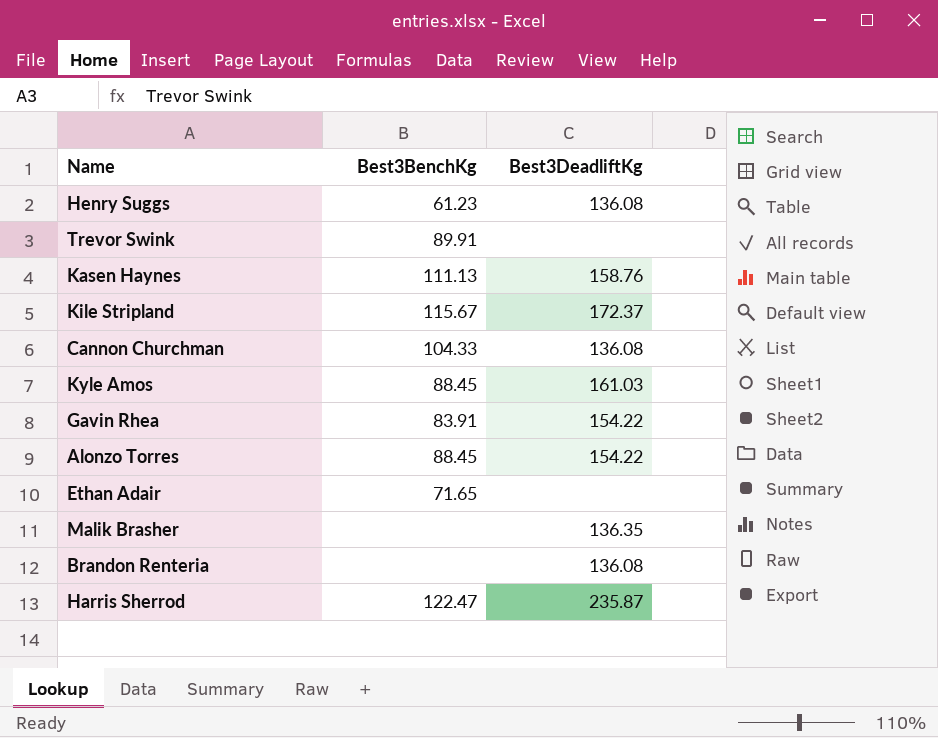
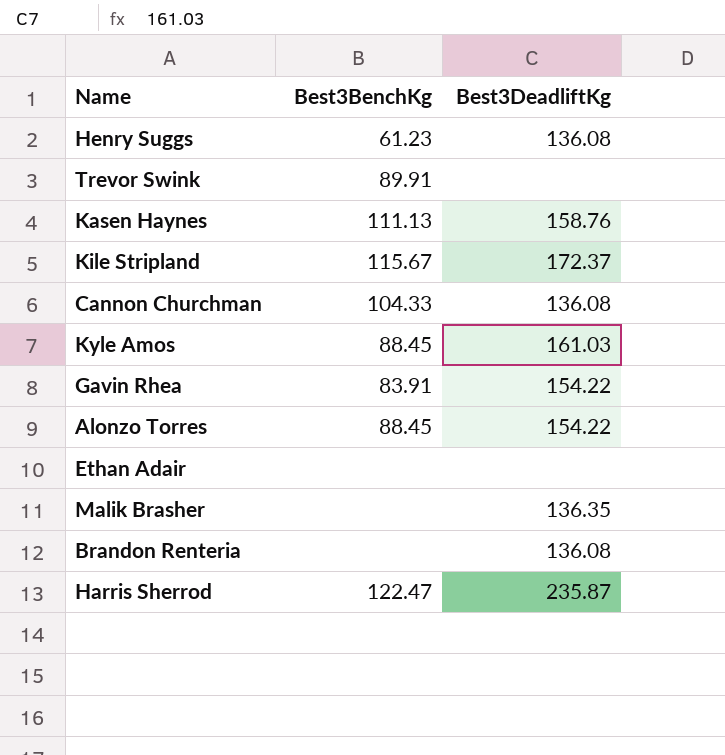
Ethan Adair | Best3BenchKg: 71.65 -> none

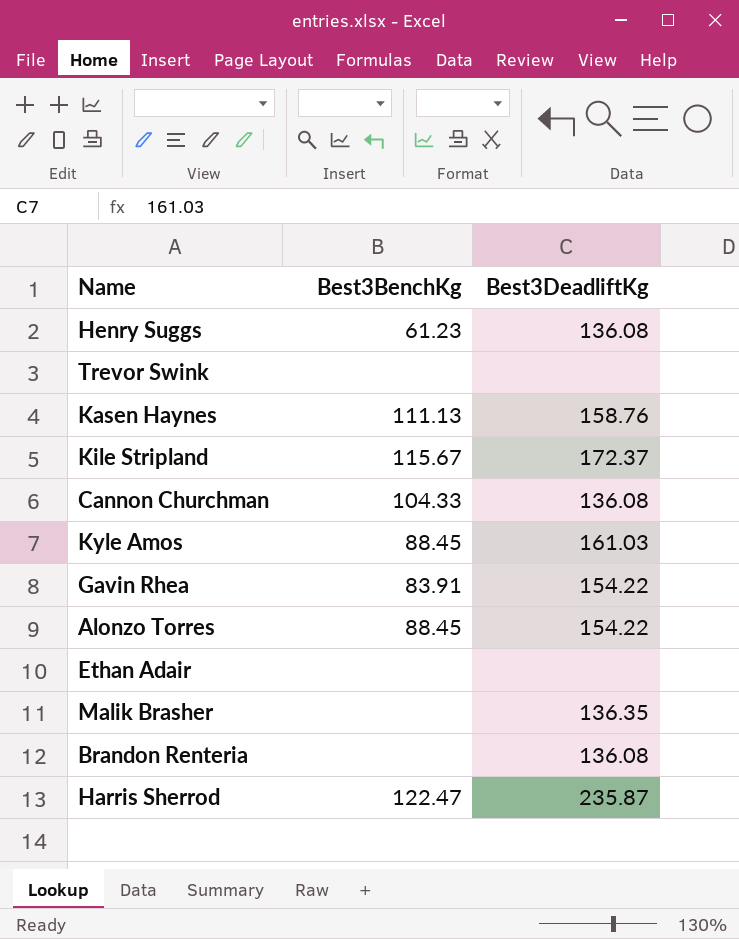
Trevor Swink | Best3BenchKg: 89.91 -> none

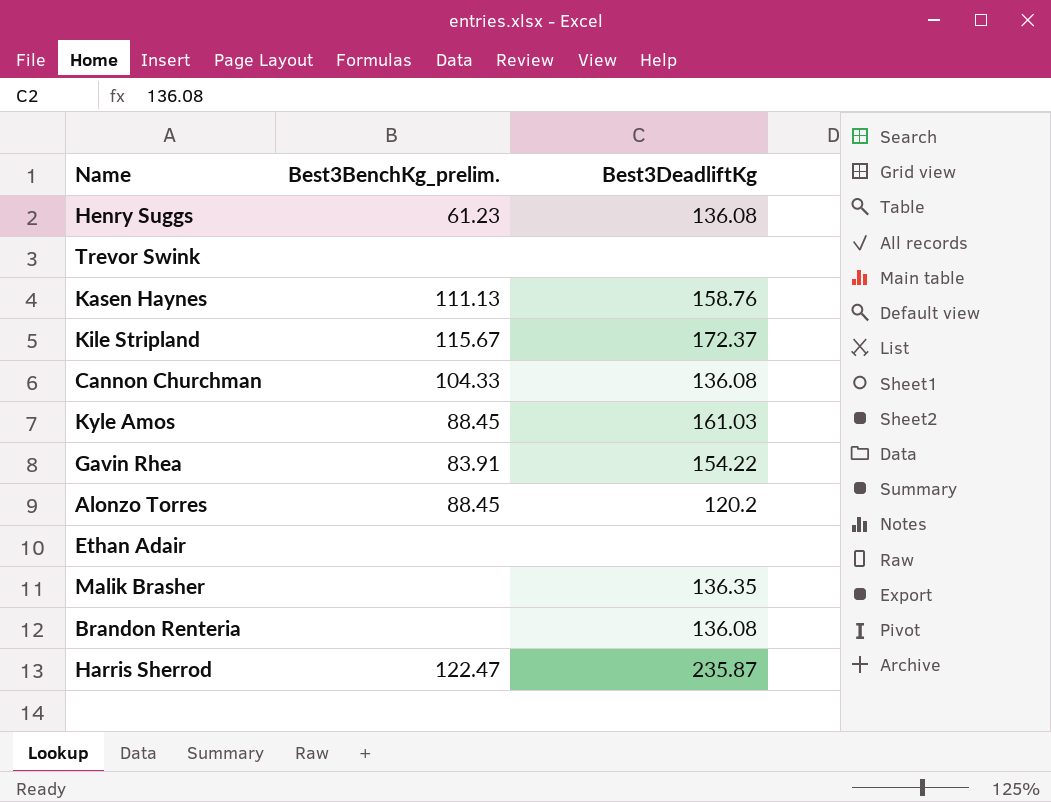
column name: Best3BenchKg -> Best3BenchKg_prelim.
Alonzo Torres | Best3DeadliftKg: 154.22 -> 120.2

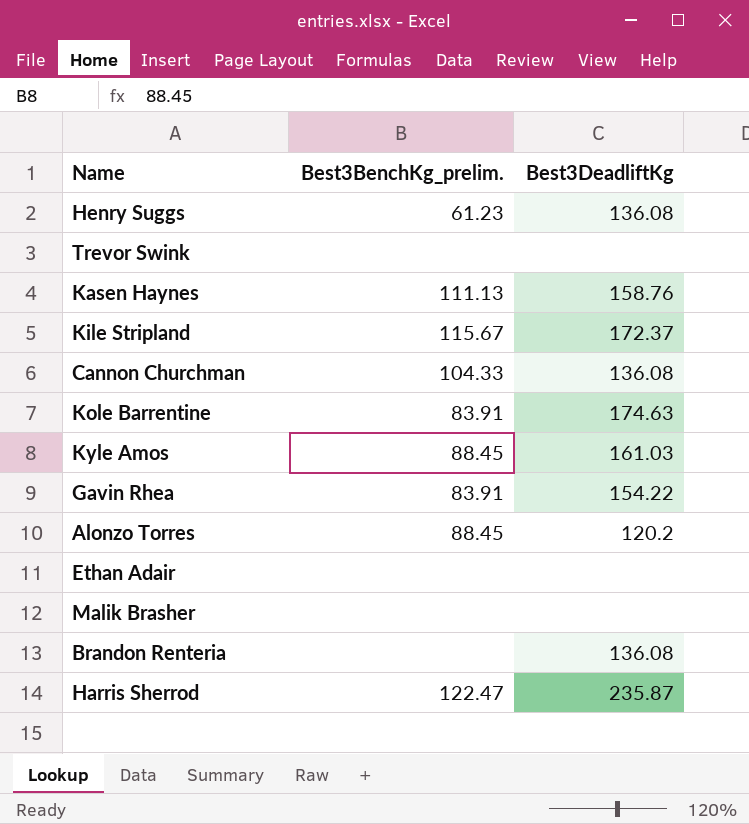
row Kole Barrentine: none -> 83.91 | 174.63
Malik Brasher | Best3DeadliftKg: 136.35 -> none

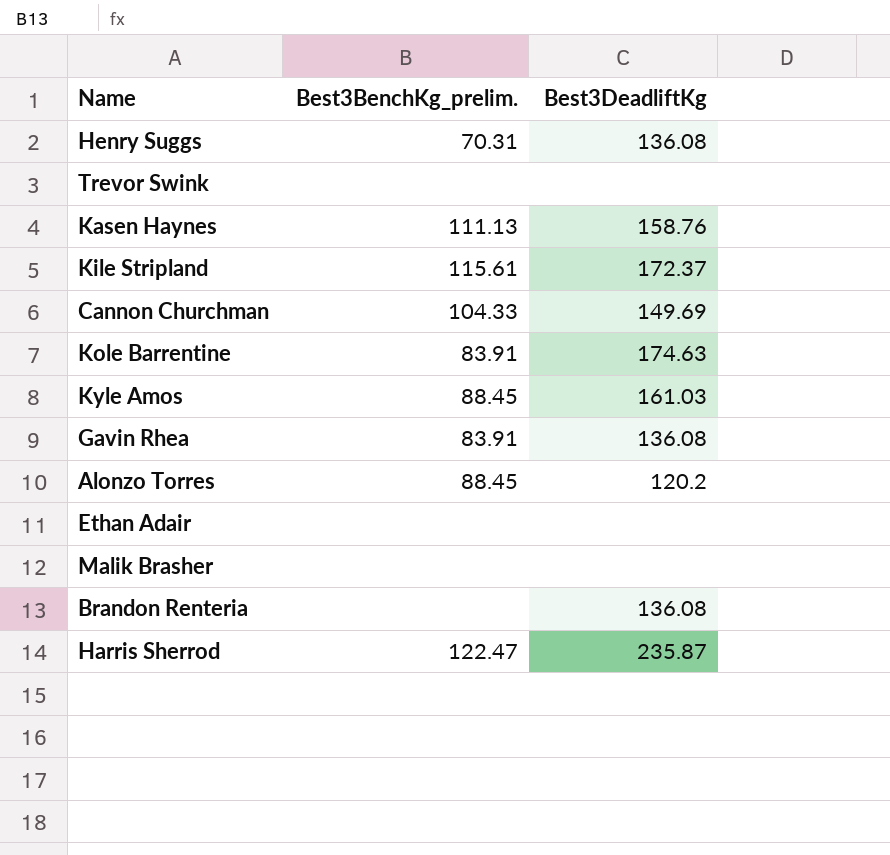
Henry Suggs | Best3BenchKg_prelim.: 61.23 -> 70.31
Kile Stripland | Best3BenchKg_prelim.: 115.67 -> 115.61
Cannon Churchman | Best3DeadliftKg: 136.08 -> 149.69
Gavin Rhea | Best3DeadliftKg: 154.22 -> 136.08

